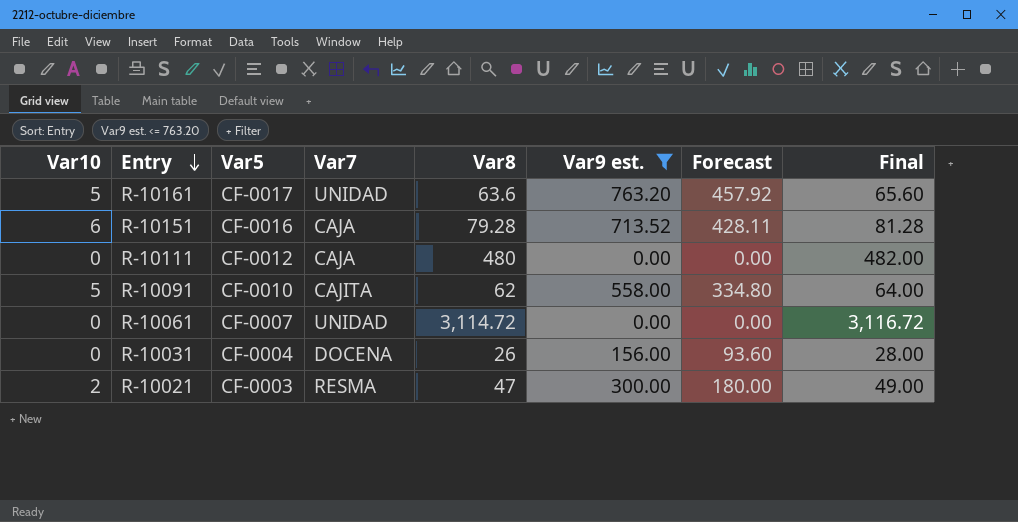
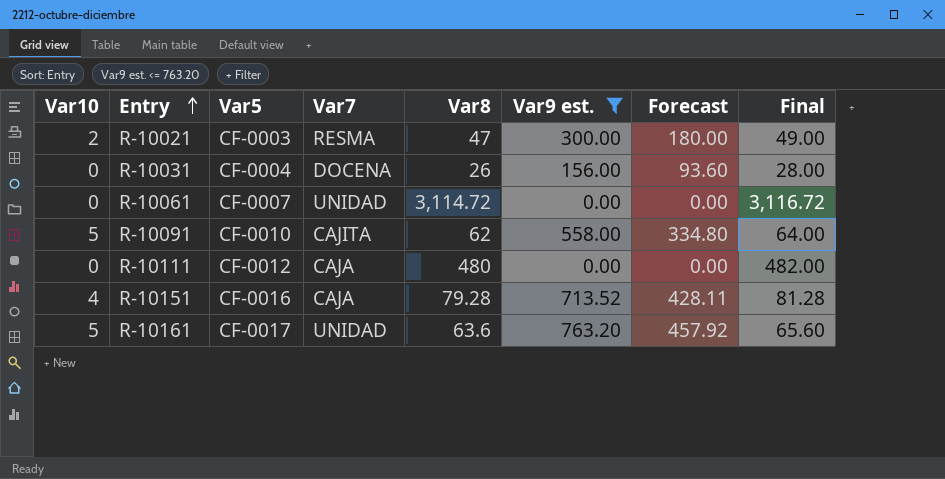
row order: Entry descending -> Entry ascending
R-10151 | Var10: 6 -> 4

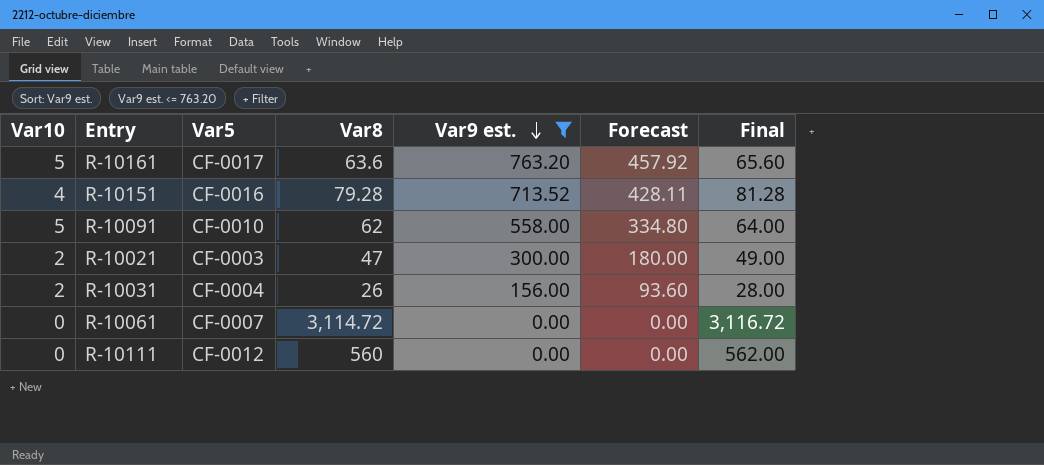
row order: Entry ascending -> Var9 est. descending
column Var7 | position: 4 -> none
R-10031 | Var10: 0 -> 2
R-10111 | Var8: 480 -> 560
R-10111 | Final: 482.00 -> 562.00

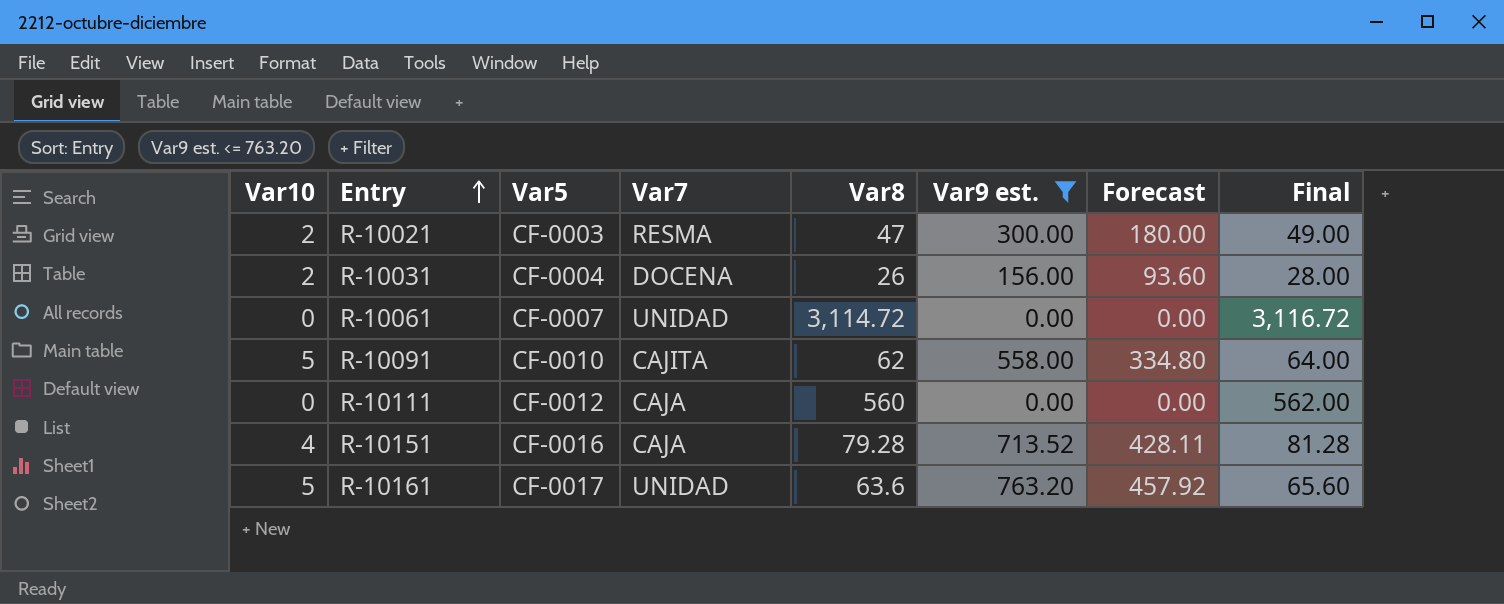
row order: Var9 est. descending -> Entry ascending
column Var7 | position: none -> 4

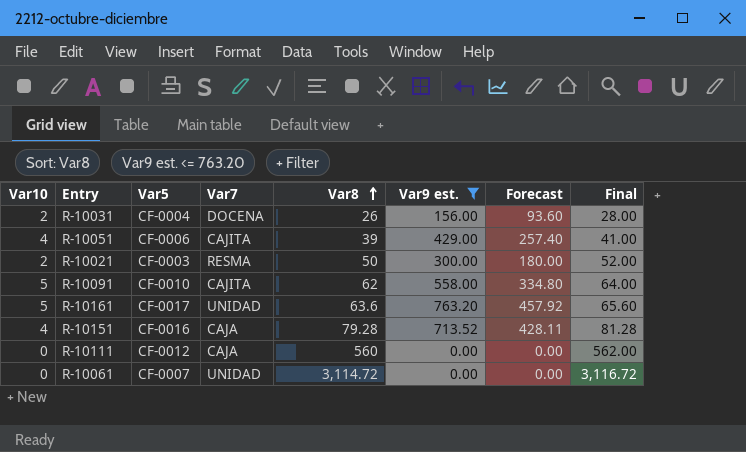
row order: Entry ascending -> Var8 ascending
row R-10051: none -> 4 | CF-0006 | CAJITA | 39 | 429.00 | 257.40 | 41.00
R-10021 | Var8: 47 -> 50
R-10021 | Final: 49.00 -> 52.00

